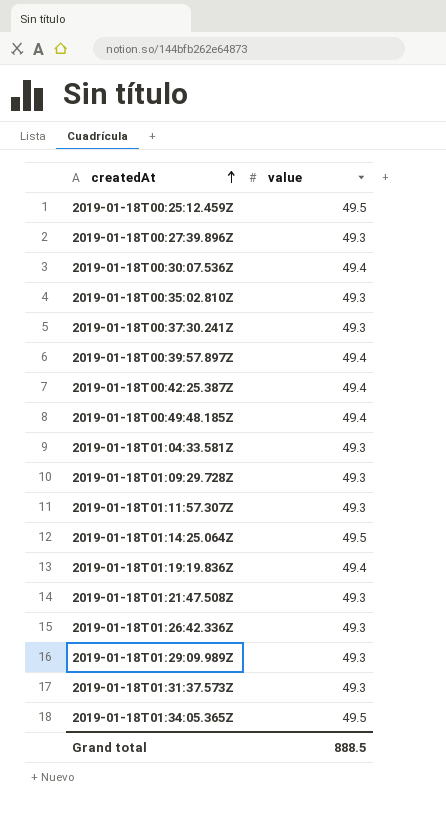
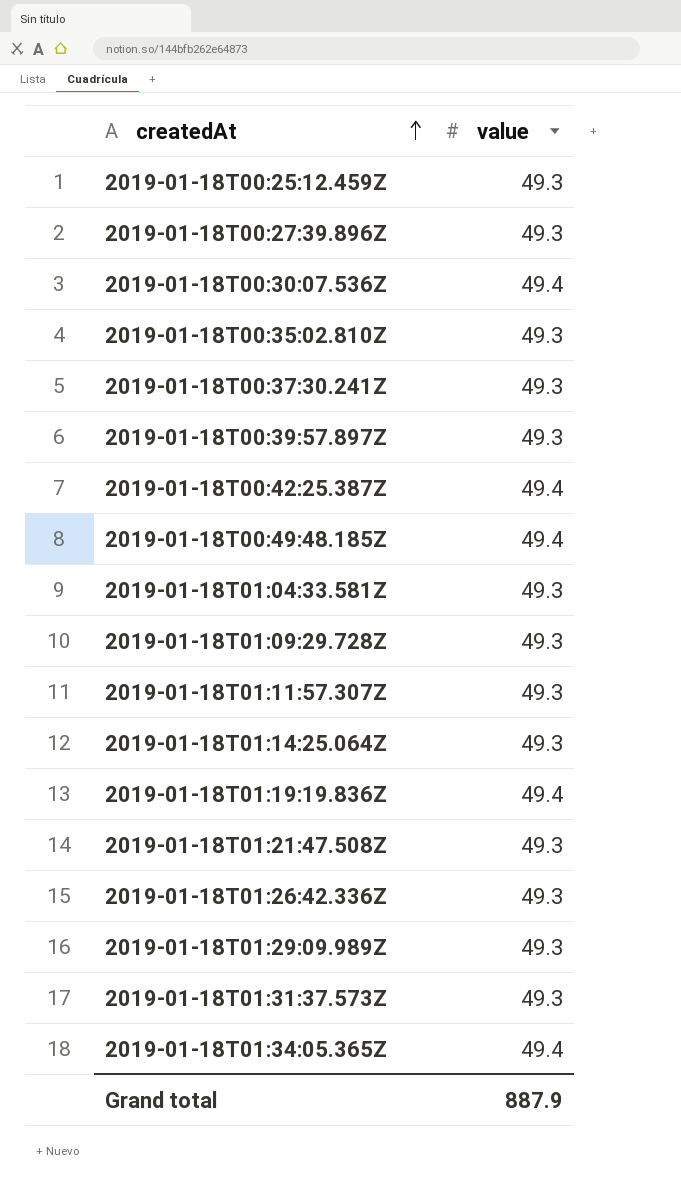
2019-01-18T00:25:12.459Z | value: 49.5 -> 49.3
2019-01-18T00:39:57.897Z | value: 49.4 -> 49.3
2019-01-18T01:14:25.064Z | value: 49.5 -> 49.3
2019-01-18T01:34:05.365Z | value: 49.5 -> 49.4
Grand total | value: 888.5 -> 887.9

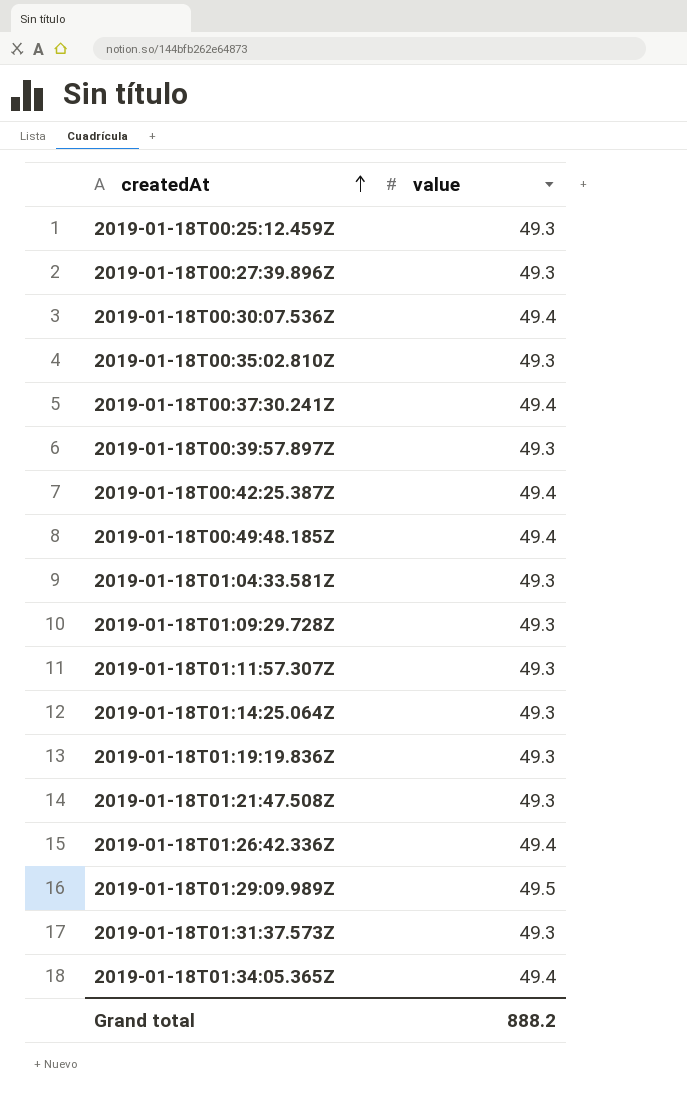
2019-01-18T00:37:30.241Z | value: 49.3 -> 49.4
2019-01-18T01:19:19.836Z | value: 49.4 -> 49.3
2019-01-18T01:26:42.336Z | value: 49.3 -> 49.4
2019-01-18T01:29:09.989Z | value: 49.3 -> 49.5
Grand total | value: 887.9 -> 888.2

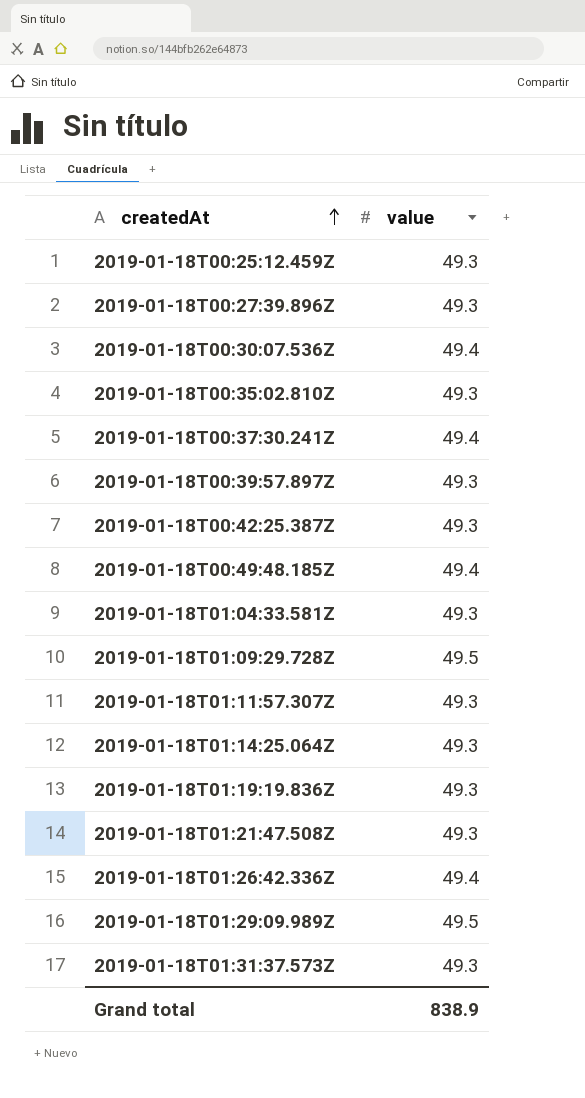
row 2019-01-18T01:34:05.365Z: 49.4 -> none
2019-01-18T00:42:25.387Z | value: 49.4 -> 49.3
2019-01-18T01:09:29.728Z | value: 49.3 -> 49.5
Grand total | value: 888.2 -> 838.9

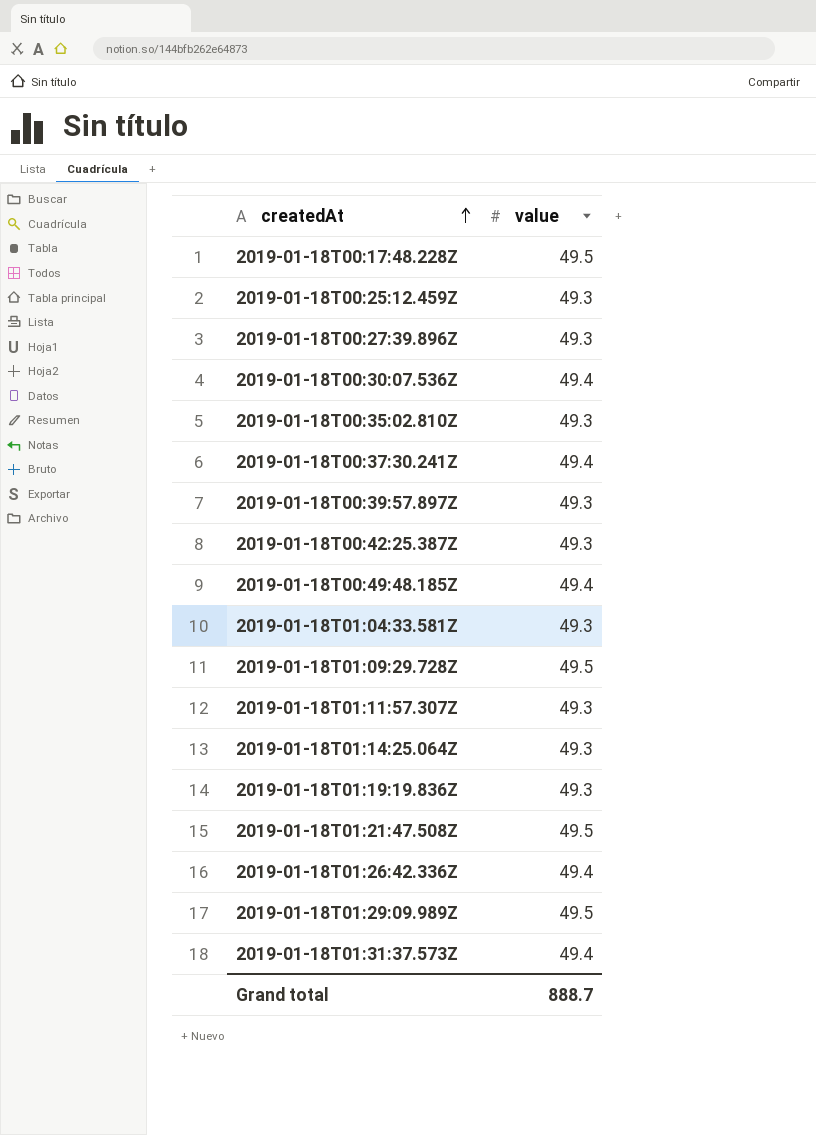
row 2019-01-18T00:17:48.228Z: none -> 49.5
2019-01-18T01:21:47.508Z | value: 49.3 -> 49.5
2019-01-18T01:31:37.573Z | value: 49.3 -> 49.4
Grand total | value: 838.9 -> 888.7

